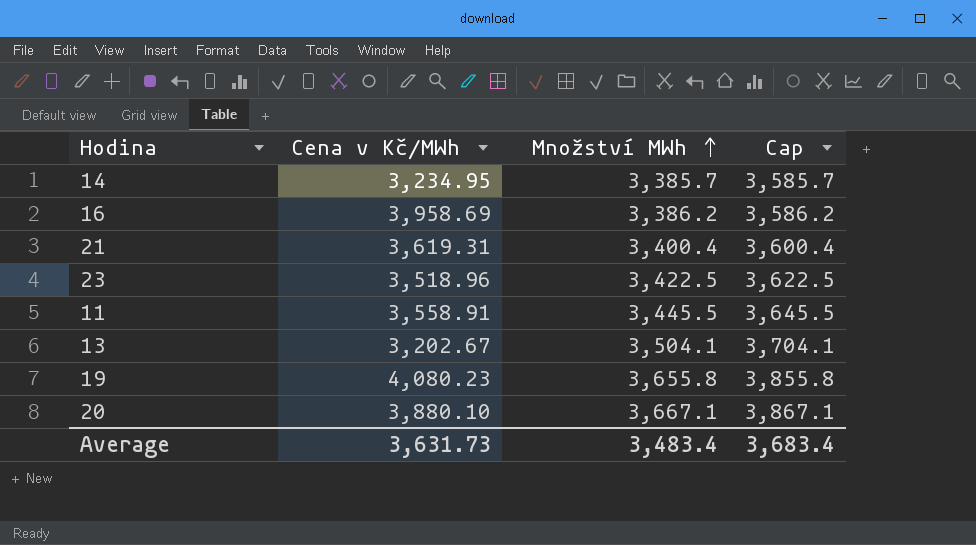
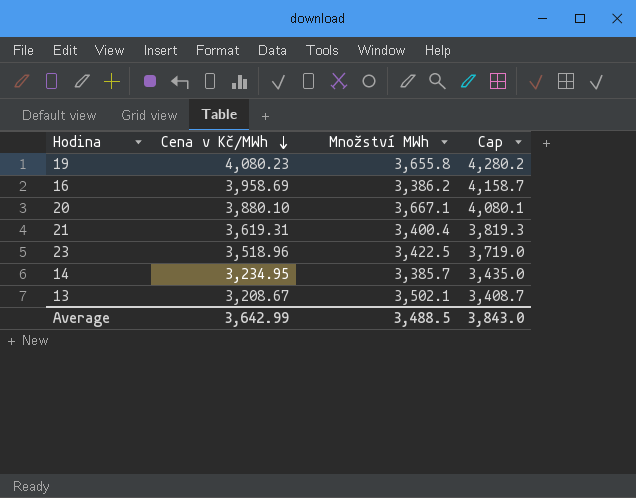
row order: Množství MWh ascending -> Cena v Kč/MWh descending
column Cap | formula: [Množství MWh] + 200 -> [Cena v Kč/MWh] + 200
row 11: 3,558.91 | 3,445.5 | 3,645.5 -> none
13 | Cena v Kč/MWh: 3,202.67 -> 3,208.67
13 | Množství MWh: 3,504.1 -> 3,502.1
Average | Cena v Kč/MWh: 3,631.73 -> 3,642.99
Average | Množství MWh: 3,483.4 -> 3,488.5
Average | Cap: 3,683.4 -> 3,843.0

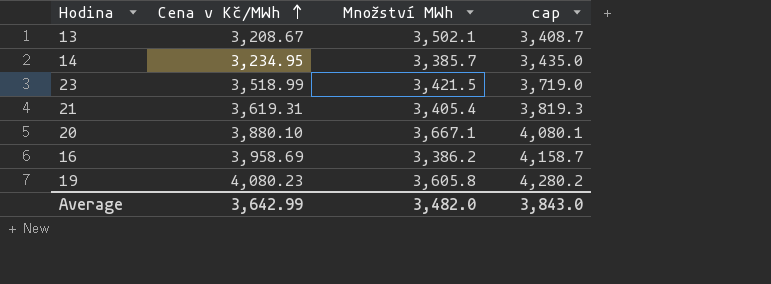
row order: Cena v Kč/MWh descending -> Cena v Kč/MWh ascending
column name: Cap -> cap
23 | Cena v Kč/MWh: 3,518.96 -> 3,518.99
23 | Množství MWh: 3,422.5 -> 3,421.5
21 | Množství MWh: 3,400.4 -> 3,405.4
19 | Množství MWh: 3,655.8 -> 3,605.8
Average | Množství MWh: 3,488.5 -> 3,482.0

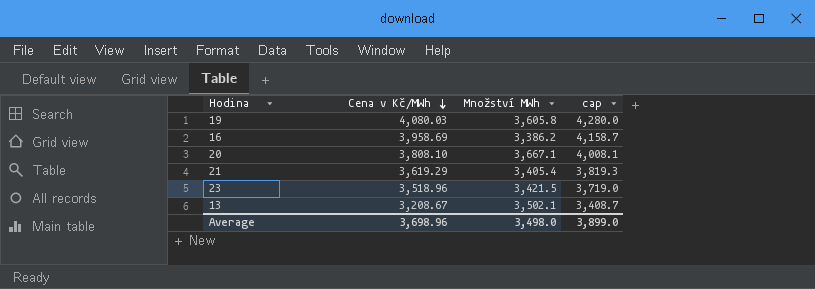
row order: Cena v Kč/MWh ascending -> Cena v Kč/MWh descending
row 14: 3,234.95 | 3,385.7 | 3,435.0 -> none
19 | Cena v Kč/MWh: 4,080.23 -> 4,080.03
19 | cap: 4,280.2 -> 4,280.0
20 | Cena v Kč/MWh: 3,880.10 -> 3,808.10
20 | cap: 4,080.1 -> 4,008.1
21 | Cena v Kč/MWh: 3,619.31 -> 3,619.29
23 | Cena v Kč/MWh: 3,518.99 -> 3,518.96
Average | Cena v Kč/MWh: 3,642.99 -> 3,698.96
Average | Množství MWh: 3,482.0 -> 3,498.0
Average | cap: 3,843.0 -> 3,899.0

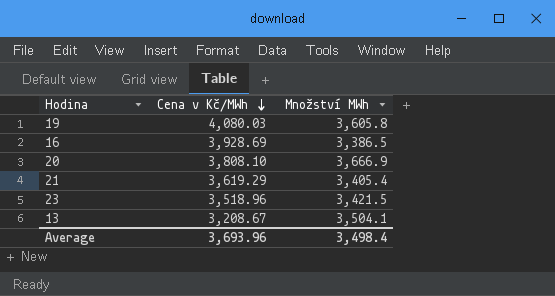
column cap | formula: [Cena v Kč/MWh] + 200 -> none
16 | Cena v Kč/MWh: 3,958.69 -> 3,928.69
16 | Množství MWh: 3,386.2 -> 3,386.5
20 | Množství MWh: 3,667.1 -> 3,666.9
13 | Množství MWh: 3,502.1 -> 3,504.1
Average | Cena v Kč/MWh: 3,698.96 -> 3,693.96
Average | Množství MWh: 3,498.0 -> 3,498.4

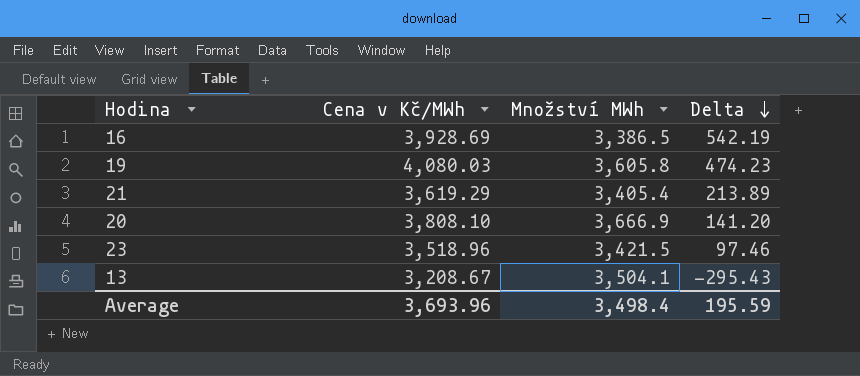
row order: Cena v Kč/MWh descending -> Delta descending
column Delta | formula: none -> [Cena v Kč/MWh] - [Množství MWh]

